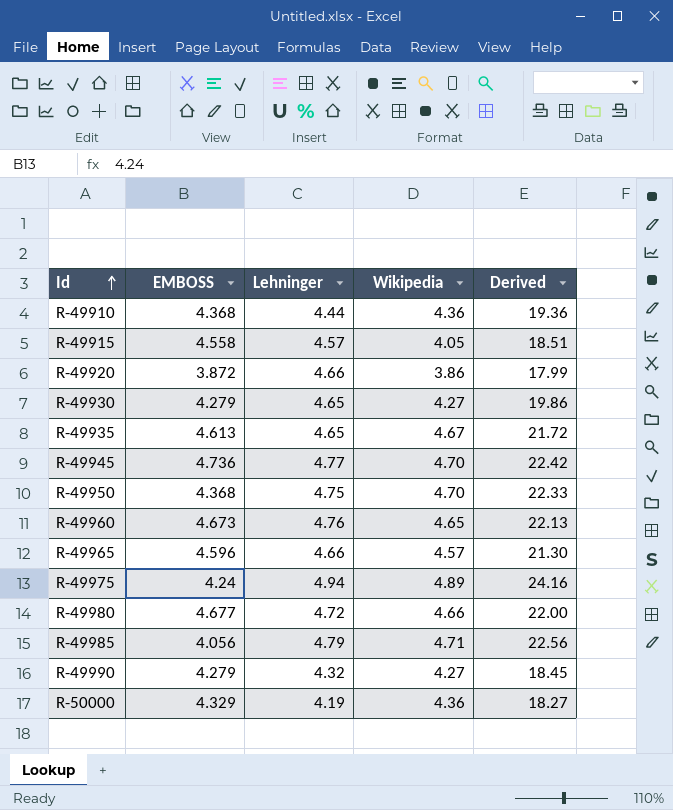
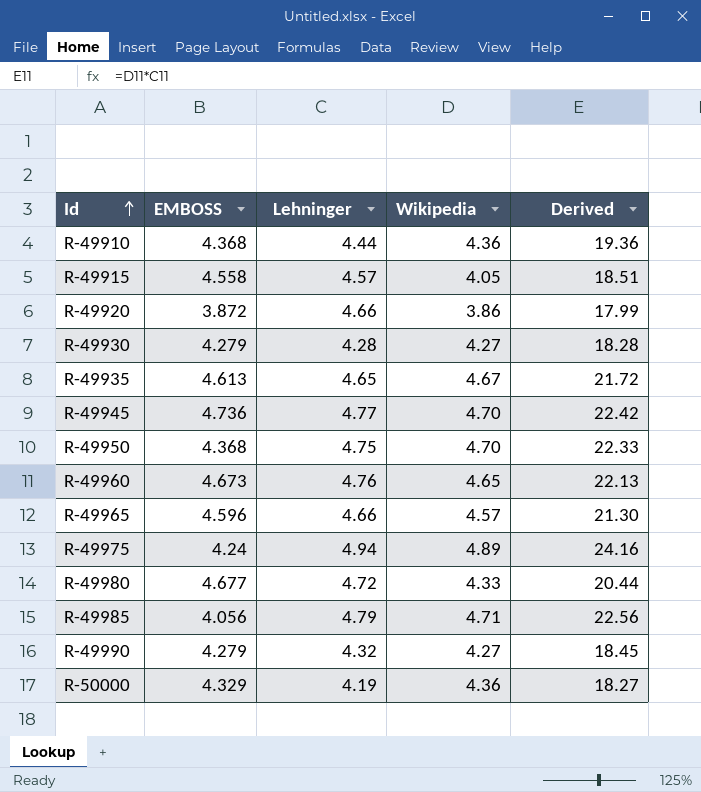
R-49930 | Lehninger: 4.65 -> 4.28
R-49930 | Derived: 19.86 -> 18.28
R-49980 | Wikipedia: 4.66 -> 4.33
R-49980 | Derived: 22.00 -> 20.44

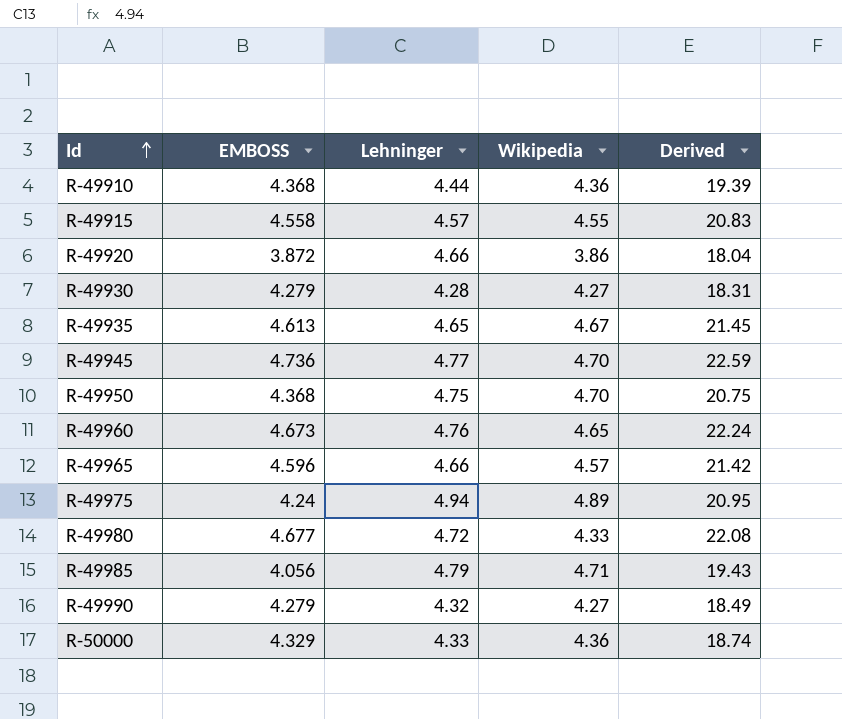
column Derived | formula: [Lehninger] * [Wikipedia] -> [EMBOSS] * [Lehninger]
R-49915 | Wikipedia: 4.05 -> 4.55
R-50000 | Lehninger: 4.19 -> 4.33

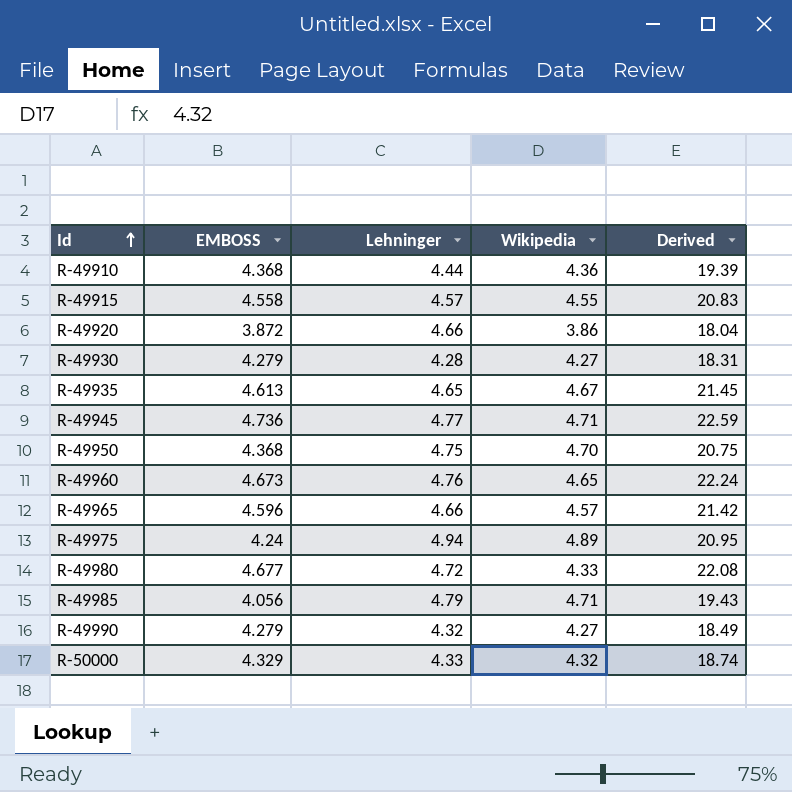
R-49945 | Wikipedia: 4.70 -> 4.71
R-50000 | Wikipedia: 4.36 -> 4.32

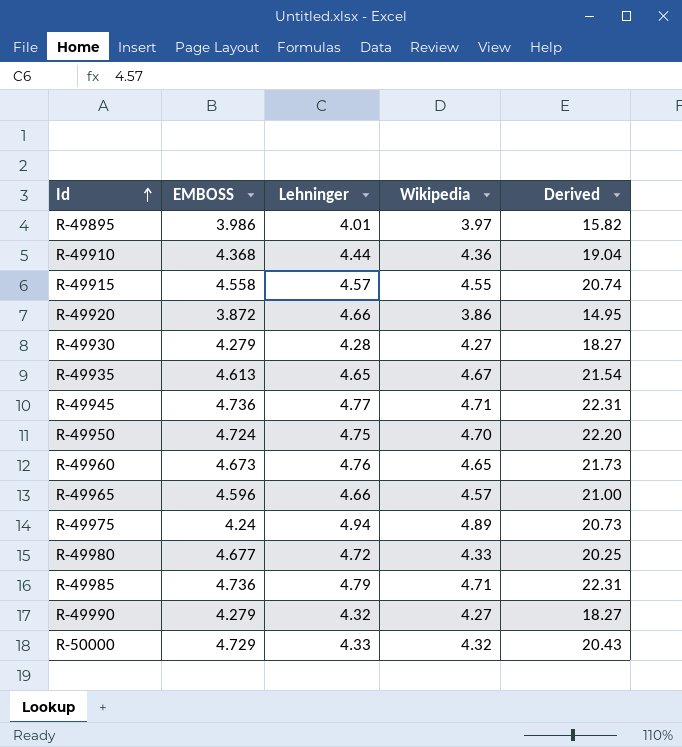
column Derived | formula: [EMBOSS] * [Lehninger] -> [EMBOSS] * [Wikipedia]
row R-49895: none -> 3.986 | 4.01 | 3.97 | 15.82
R-49950 | EMBOSS: 4.368 -> 4.724
R-49985 | EMBOSS: 4.056 -> 4.736
R-50000 | EMBOSS: 4.329 -> 4.729

